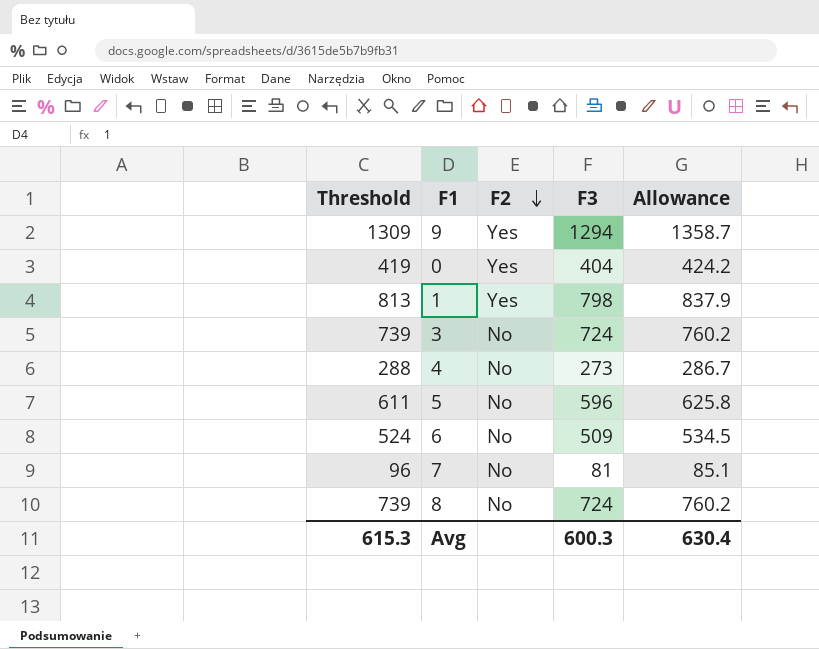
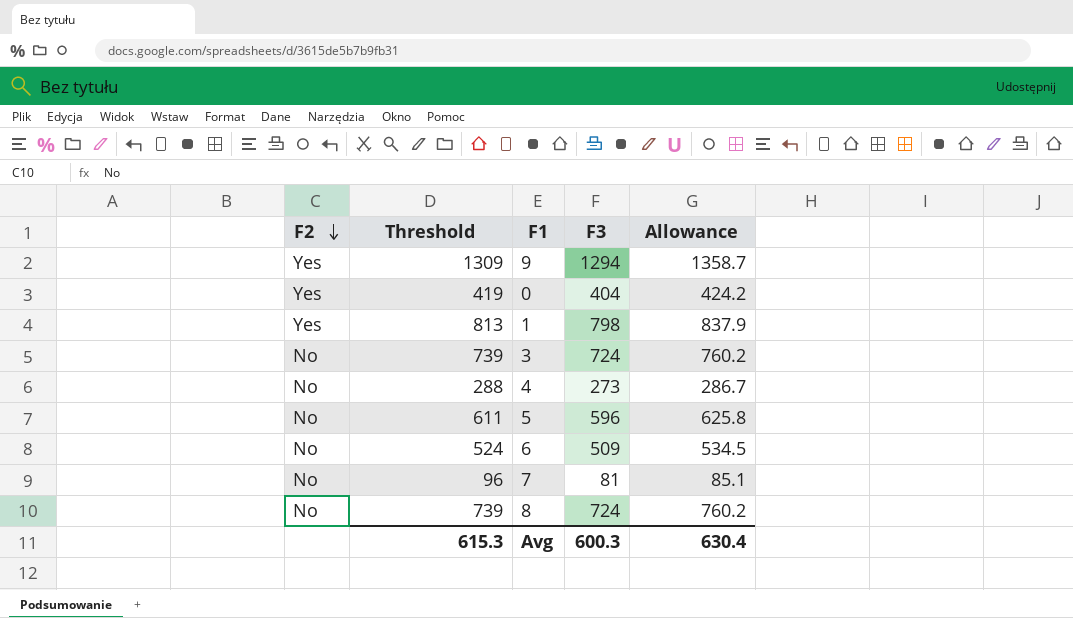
column F2 | position: 3 -> 1

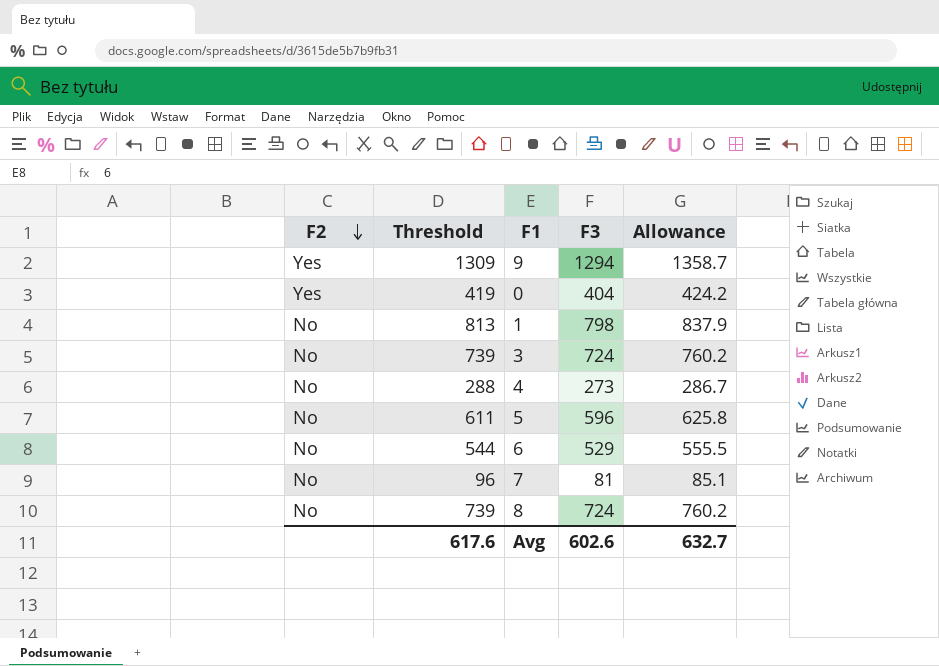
1 | F2: Yes -> No
6 | Threshold: 524 -> 544
6 | F3: 509 -> 529
6 | Allowance: 534.5 -> 555.5
Avg | Threshold: 615.3 -> 617.6
Avg | F3: 600.3 -> 602.6
Avg | Allowance: 630.4 -> 632.7

